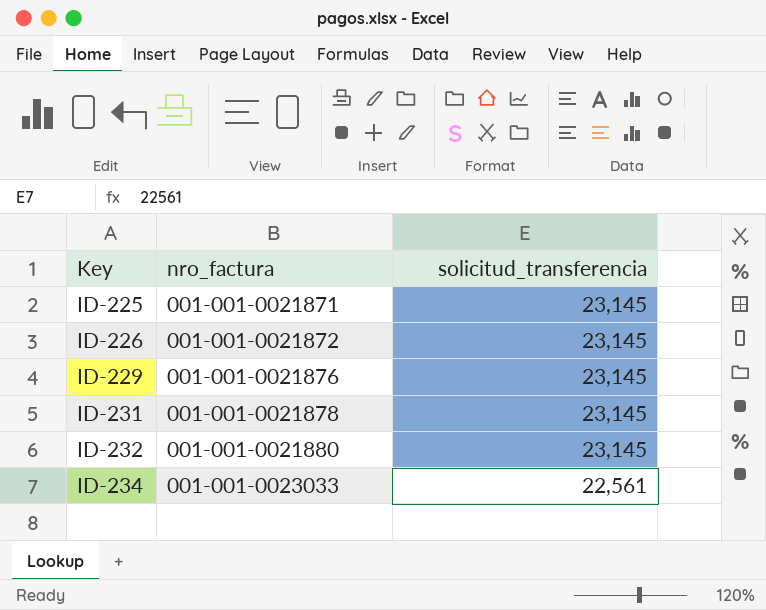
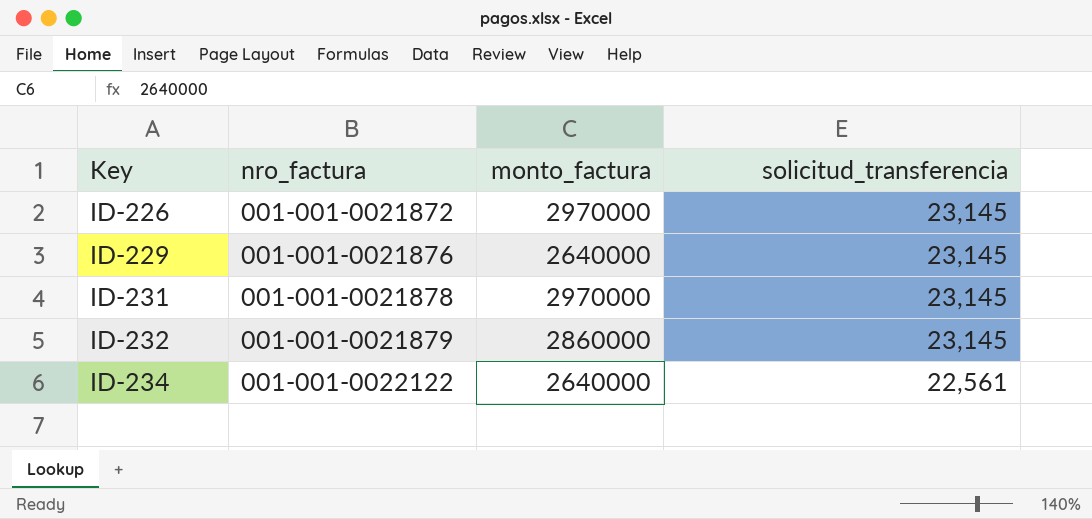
column monto_factura | position: none -> 3
row ID-225: 001-001-0021871 | 23,145 -> none
ID-232 | nro_factura: 001-001-0021880 -> 001-001-0021879
ID-234 | nro_factura: 001-001-0023033 -> 001-001-0022122

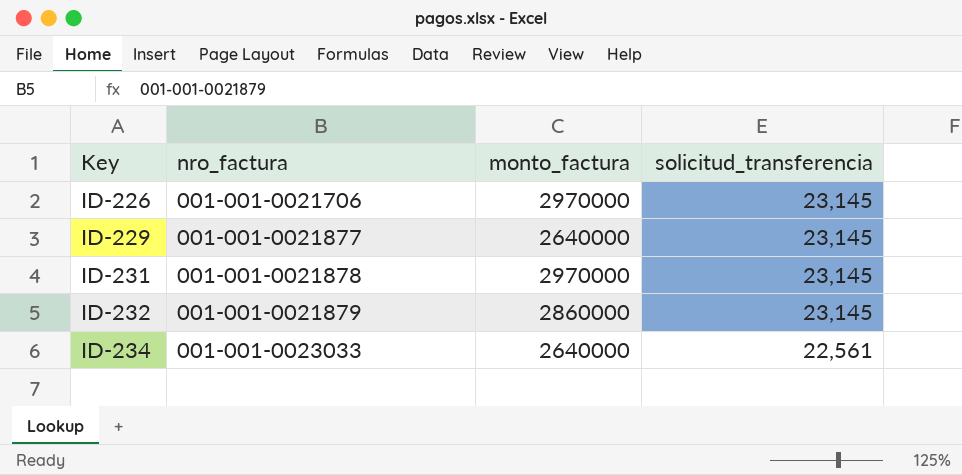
ID-226 | nro_factura: 001-001-0021872 -> 001-001-0021706
ID-229 | nro_factura: 001-001-0021876 -> 001-001-0021877
ID-234 | nro_factura: 001-001-0022122 -> 001-001-0023033

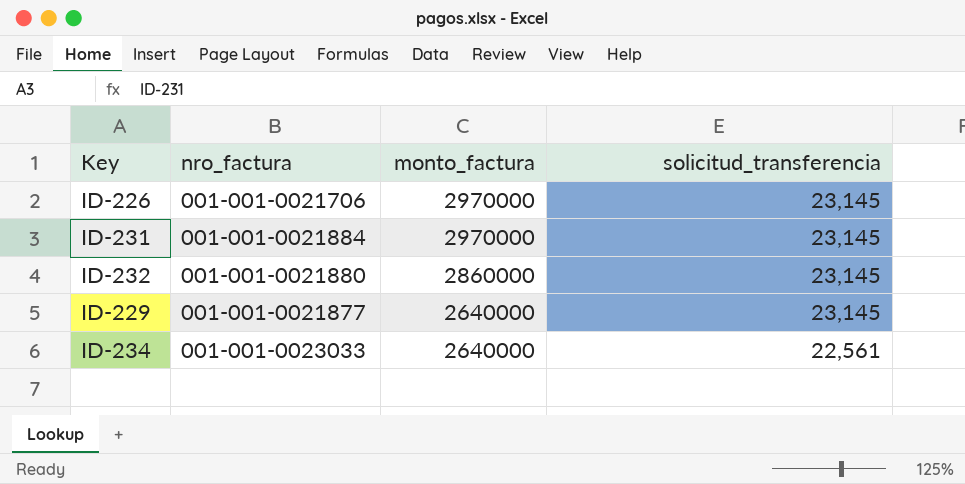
row order: Key ascending -> monto_factura descending
ID-231 | nro_factura: 001-001-0021878 -> 001-001-0021884
ID-232 | nro_factura: 001-001-0021879 -> 001-001-0021880

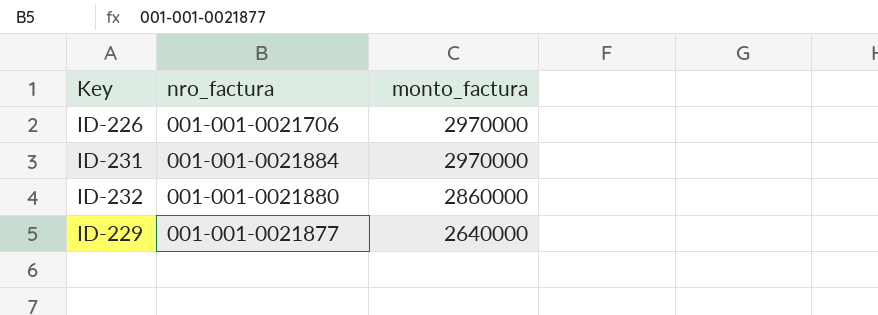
column solicitud_transferencia | position: 4 -> none
row ID-234: 001-001-0023033 | 2640000 | 22,561 -> none

